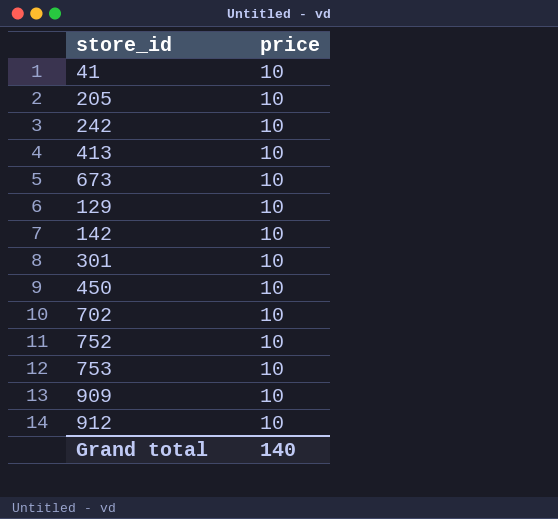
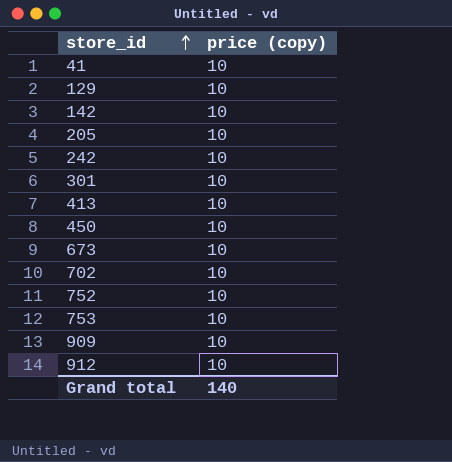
row order: none -> store_id ascending
column name: price -> price (copy)

